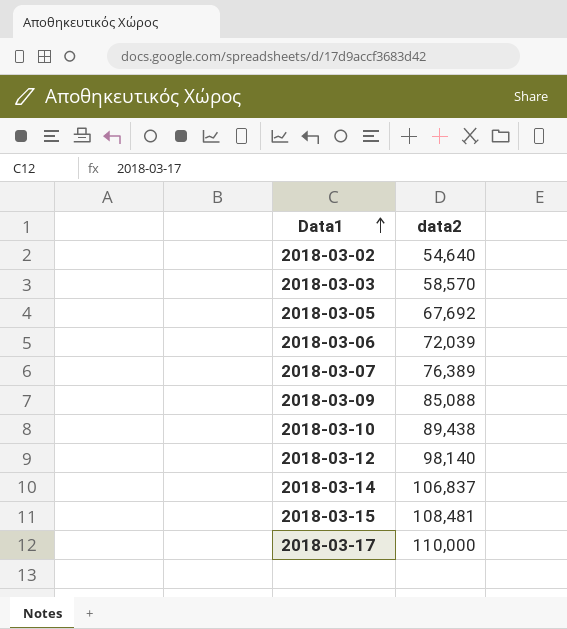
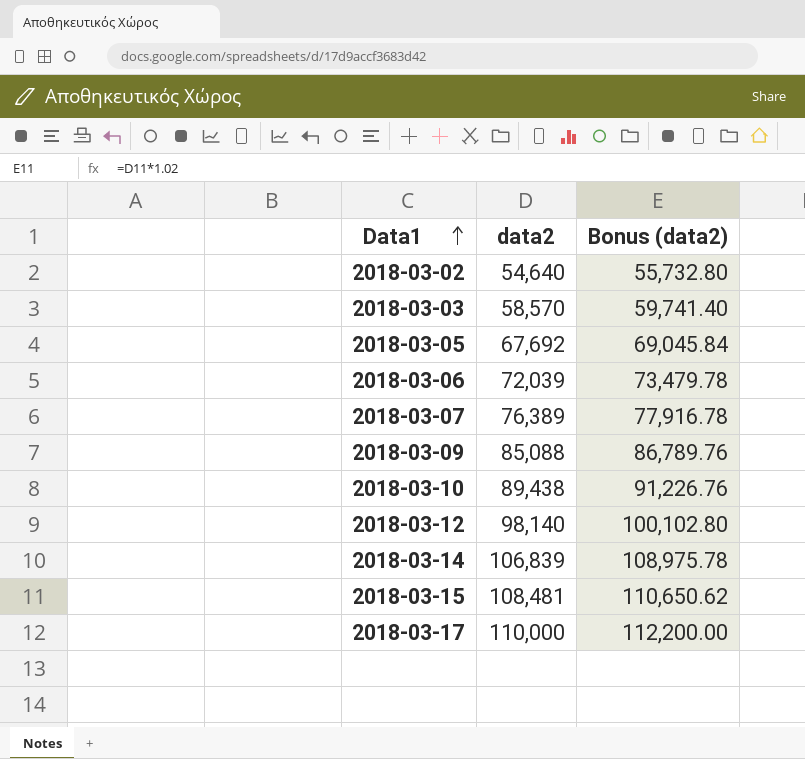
column Bonus (data2) | formula: none -> [data2] * 1.02
2018-03-14 | data2: 106,837 -> 106,839

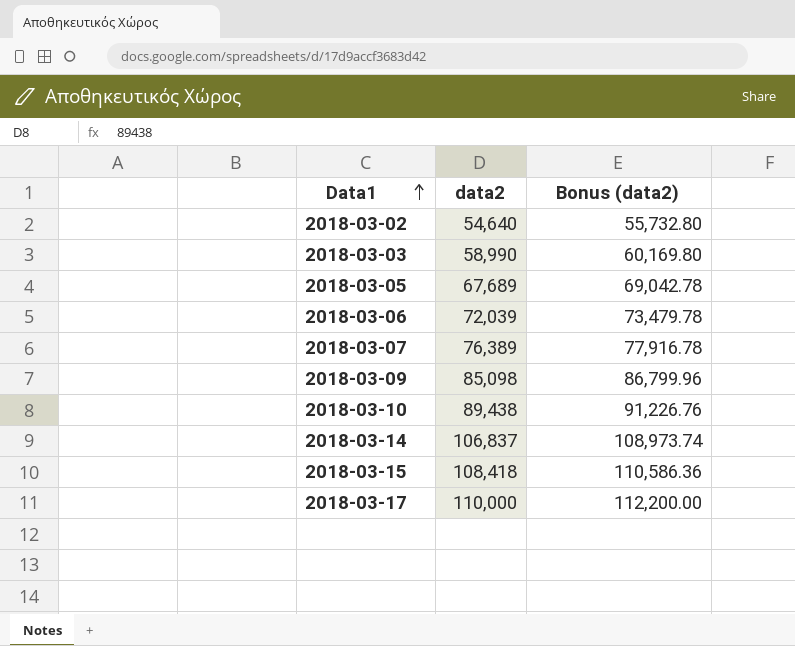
row 2018-03-12: 98,140 | 100,102.80 -> none
2018-03-03 | data2: 58,570 -> 58,990
2018-03-03 | Bonus (data2): 59,741.40 -> 60,169.80
2018-03-05 | data2: 67,692 -> 67,689
2018-03-05 | Bonus (data2): 69,045.84 -> 69,042.78
2018-03-09 | data2: 85,088 -> 85,098
2018-03-09 | Bonus (data2): 86,789.76 -> 86,799.96
2018-03-14 | data2: 106,839 -> 106,837
2018-03-14 | Bonus (data2): 108,975.78 -> 108,973.74
2018-03-15 | data2: 108,481 -> 108,418
2018-03-15 | Bonus (data2): 110,650.62 -> 110,586.36

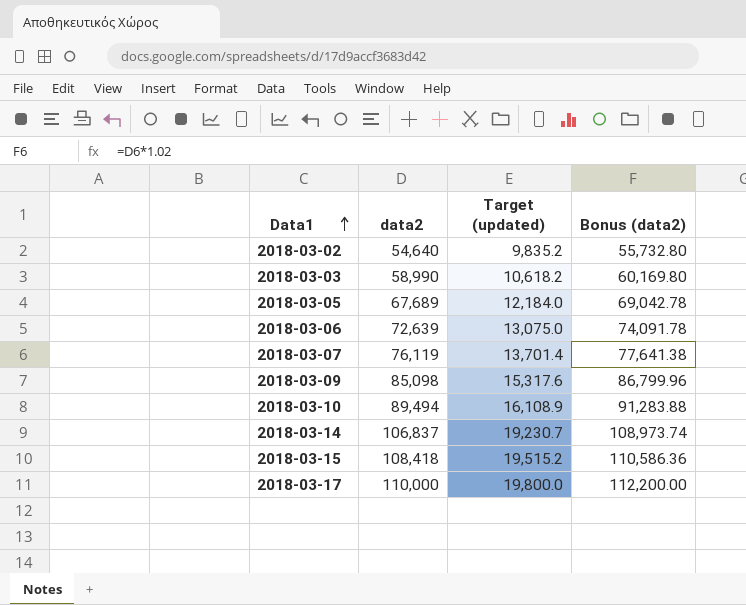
column Target (updated) | formula: none -> [data2] * 0.18
2018-03-06 | data2: 72,039 -> 72,639
2018-03-06 | Bonus (data2): 73,479.78 -> 74,091.78
2018-03-07 | data2: 76,389 -> 76,119
2018-03-07 | Bonus (data2): 77,916.78 -> 77,641.38
2018-03-10 | data2: 89,438 -> 89,494
2018-03-10 | Bonus (data2): 91,226.76 -> 91,283.88

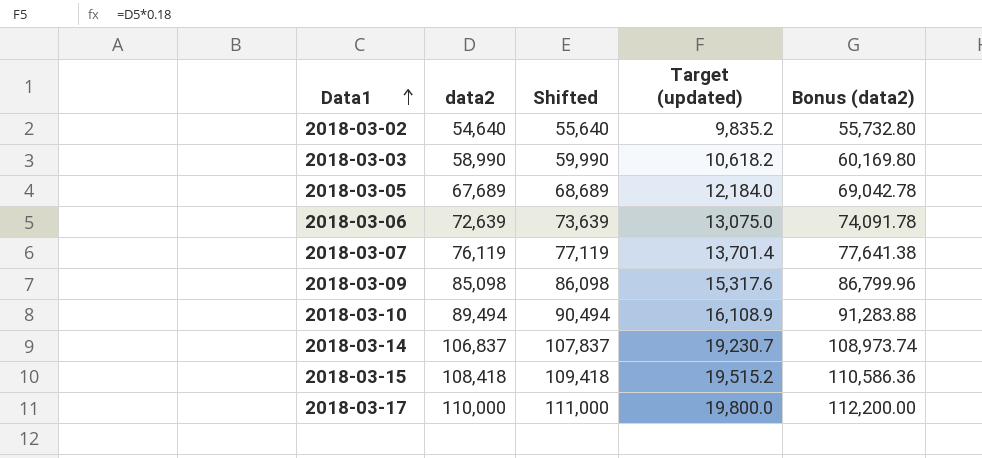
column Shifted | formula: none -> [data2] + 1000

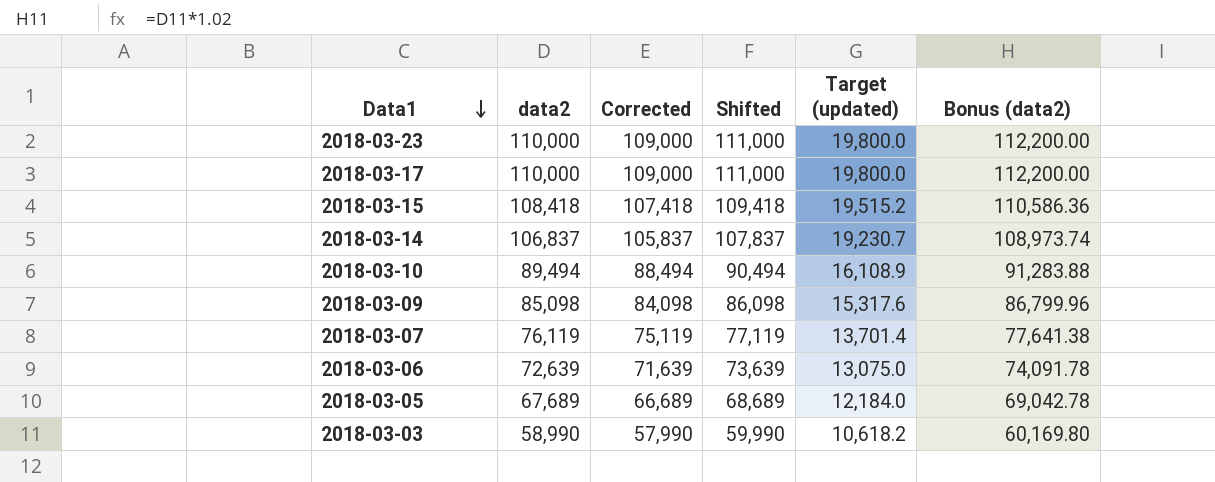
row order: Data1 ascending -> Data1 descending
column Corrected | formula: none -> [data2] - 1000
row 2018-03-02: 54,640 | 55,640 | 9,835.2 | 55,732.80 -> none
row 2018-03-23: none -> 110,000 | 109,000 | 111,000 | 19,800.0 | 112,200.00

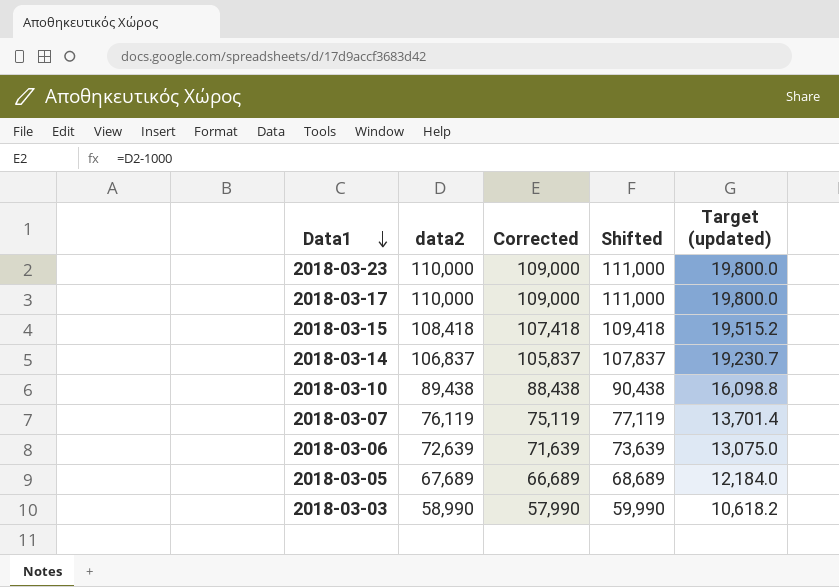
column Bonus (data2) | formula: [data2] * 1.02 -> none
row 2018-03-09: 85,098 | 84,098 | 86,098 | 15,317.6 | 86,799.96 -> none
2018-03-10 | data2: 89,494 -> 89,438
2018-03-10 | Corrected: 88,494 -> 88,438
2018-03-10 | Shifted: 90,494 -> 90,438
2018-03-10 | Target (updated): 16,108.9 -> 16,098.8

